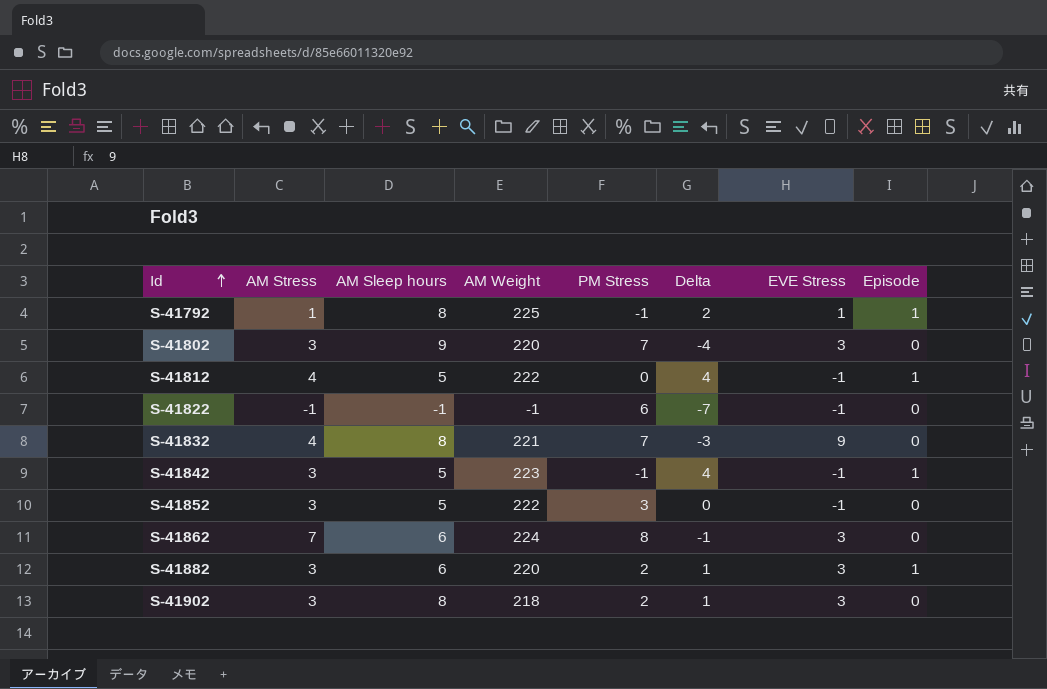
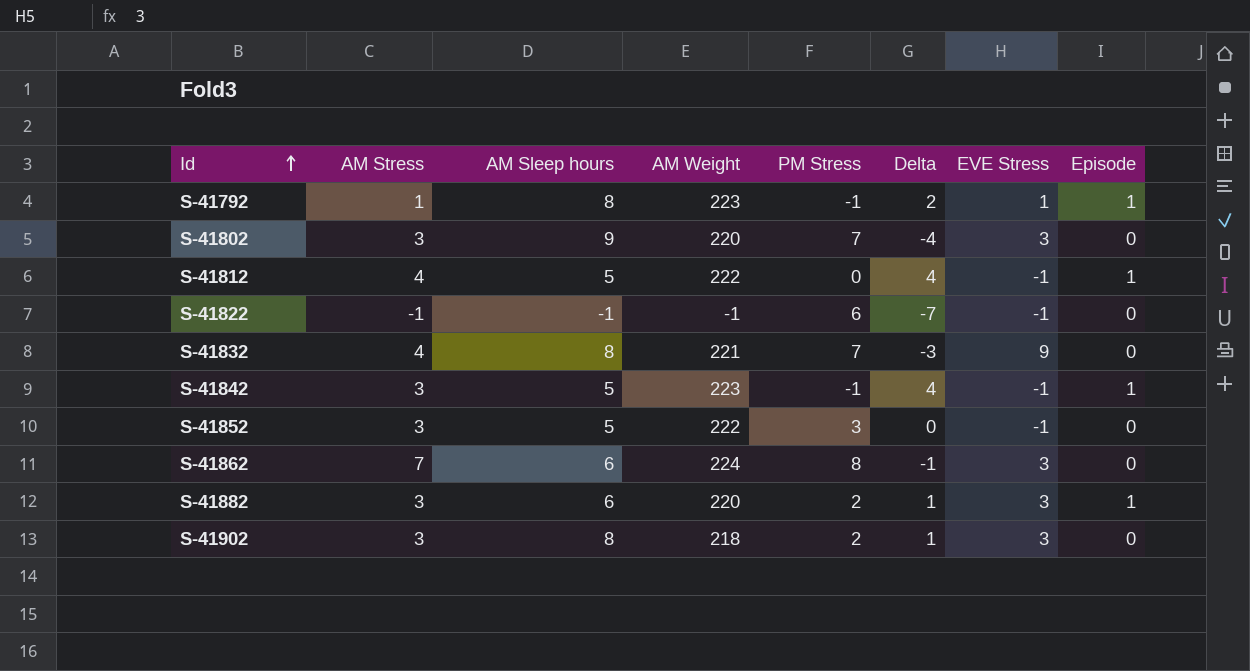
S-41792 | AM Weight: 225 -> 223

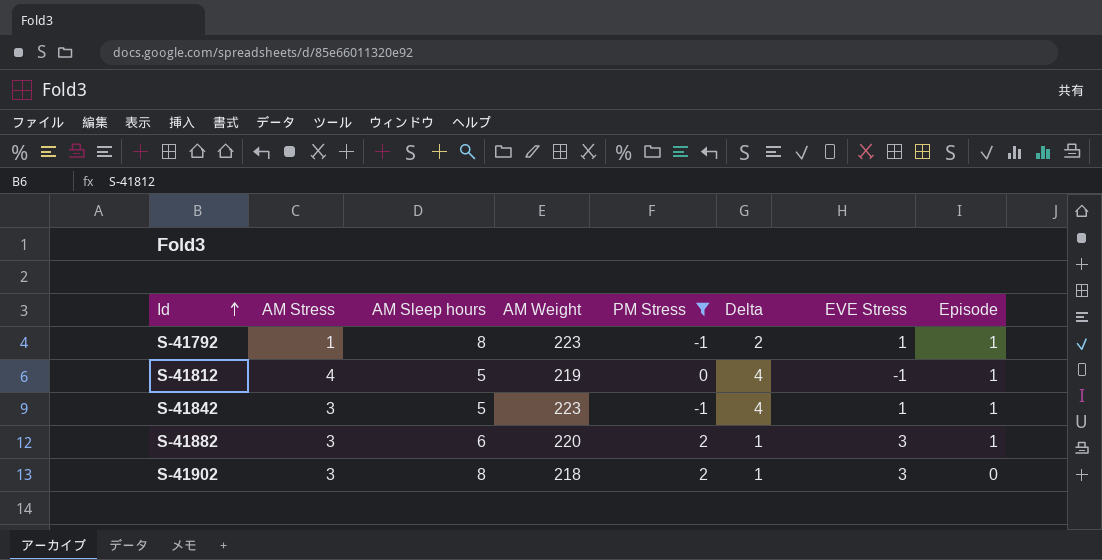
filter: none -> PM Stress <= 2
S-41812 | AM Weight: 222 -> 219
S-41842 | EVE Stress: -1 -> 1

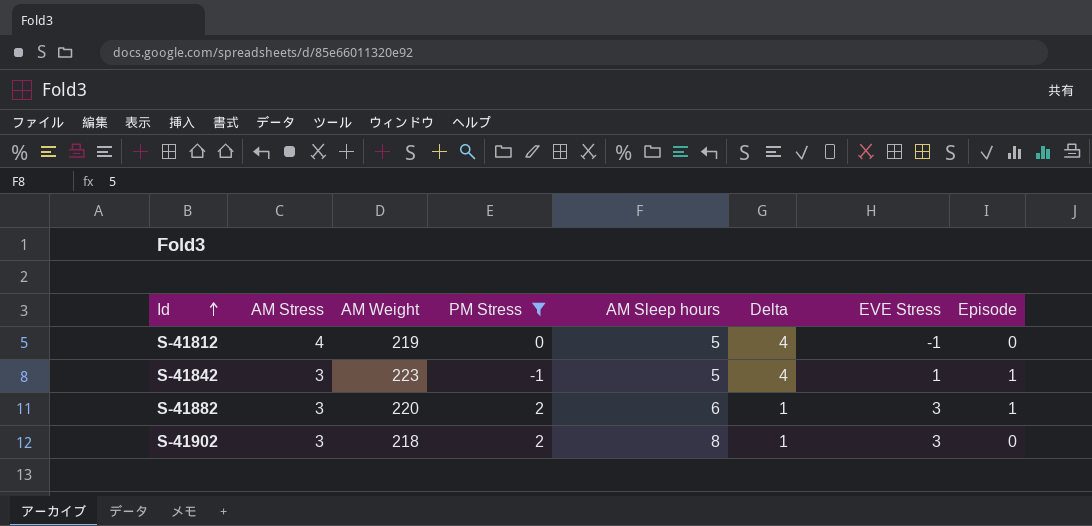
column AM Sleep hours | position: 3 -> 5
row S-41792: 1 | 8 | 223 | -1 | 2 | 1 | 1 -> none
S-41812 | Episode: 1 -> 0

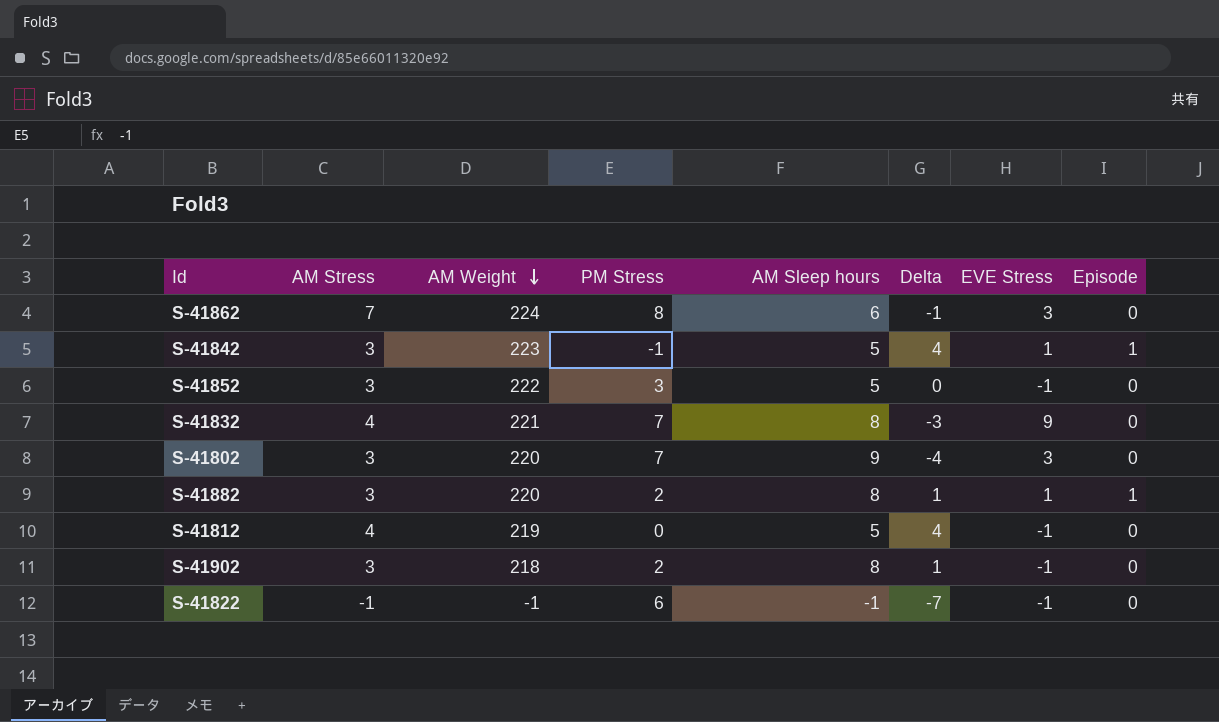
filter: PM Stress <= 2 -> none
row order: Id ascending -> AM Weight descending
S-41882 | AM Sleep hours: 6 -> 8
S-41882 | EVE Stress: 3 -> 1
S-41902 | EVE Stress: 3 -> -1

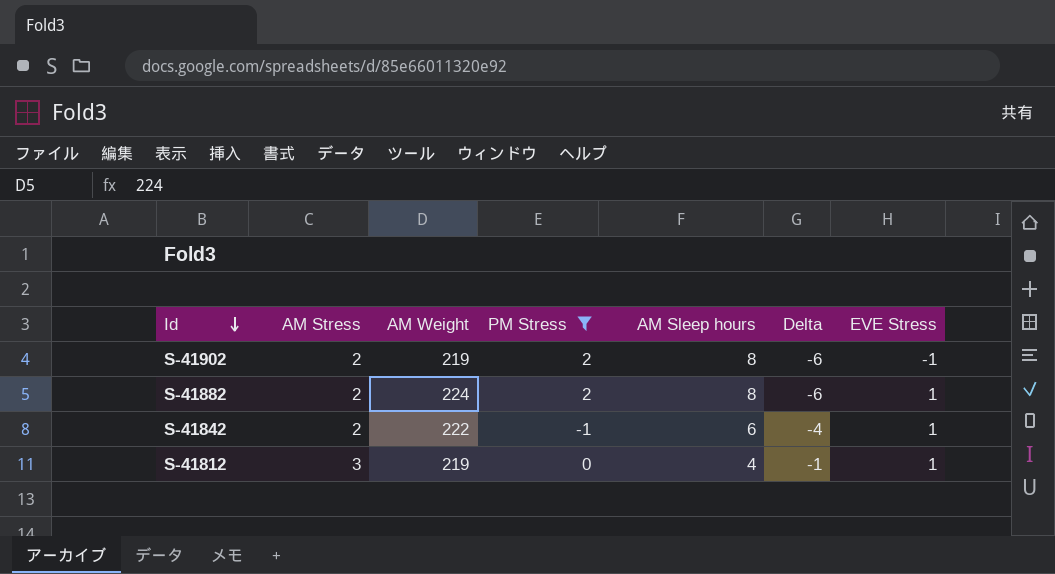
filter: none -> PM Stress <= 2
row order: AM Weight descending -> Id descending
column Episode | position: 8 -> none
column Delta | formula: [AM Stress] - [PM Stress] -> [AM Stress] - [AM Sleep hours]
S-41902 | AM Stress: 3 -> 2
S-41902 | AM Weight: 218 -> 219
S-41882 | AM Stress: 3 -> 2
S-41882 | AM Weight: 220 -> 224
S-41842 | AM Stress: 3 -> 2
S-41842 | AM Weight: 223 -> 222
S-41842 | AM Sleep hours: 5 -> 6
S-41812 | AM Stress: 4 -> 3
S-41812 | AM Sleep hours: 5 -> 4
S-41812 | EVE Stress: -1 -> 1

